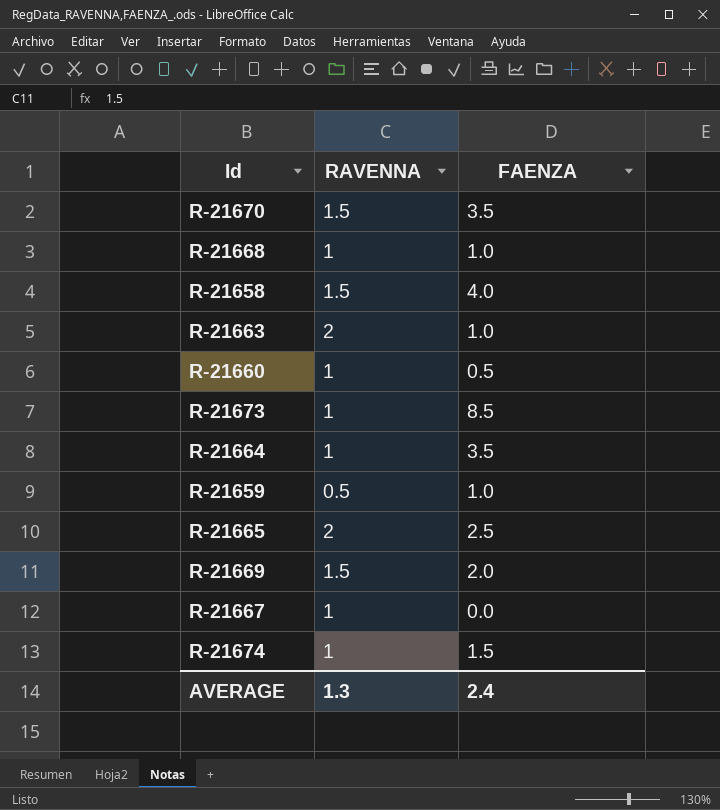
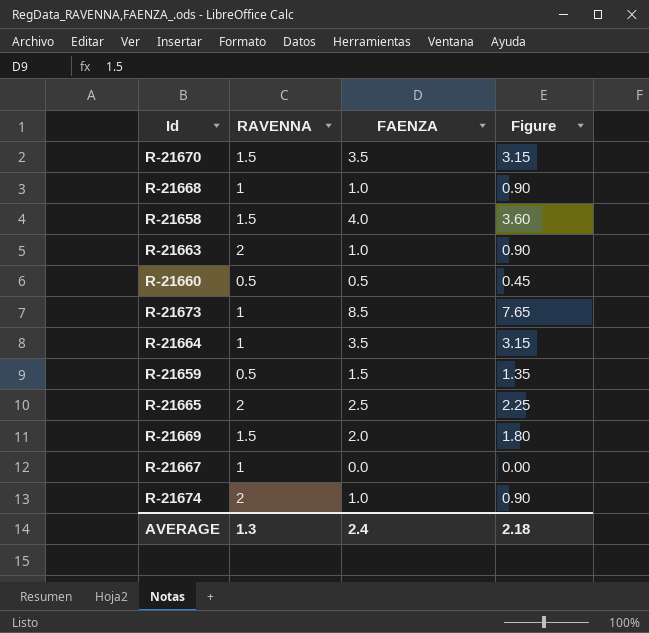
column Figure | formula: none -> [FAENZA] * 0.9
R-21660 | RAVENNA: 1 -> 0.5
R-21659 | FAENZA: 1.0 -> 1.5
R-21674 | RAVENNA: 1 -> 2
R-21674 | FAENZA: 1.5 -> 1.0

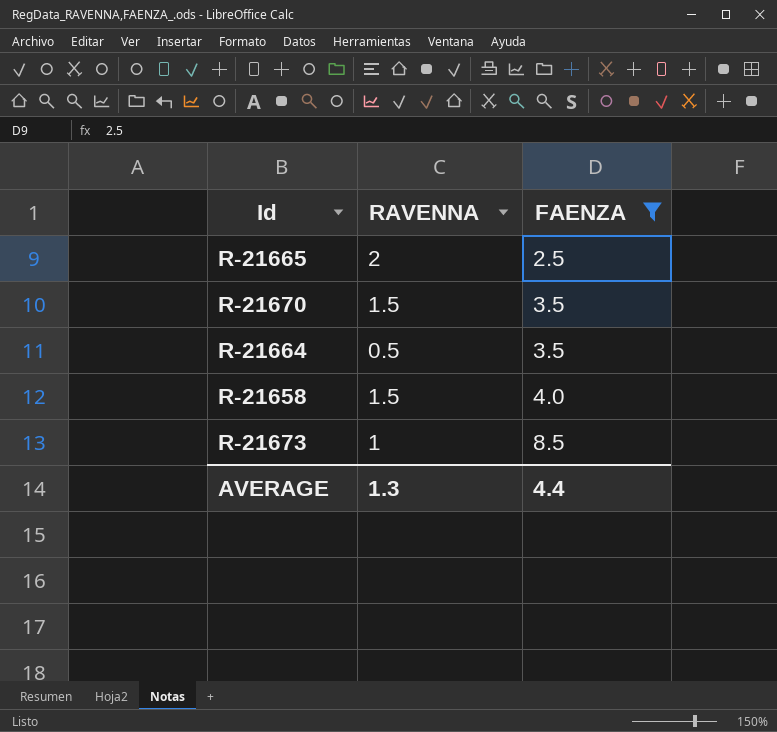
filter: none -> FAENZA >= 2.5
row order: none -> FAENZA ascending
column Figure | formula: [FAENZA] * 0.9 -> none
R-21664 | RAVENNA: 1 -> 0.5
AVERAGE | FAENZA: 2.4 -> 4.4

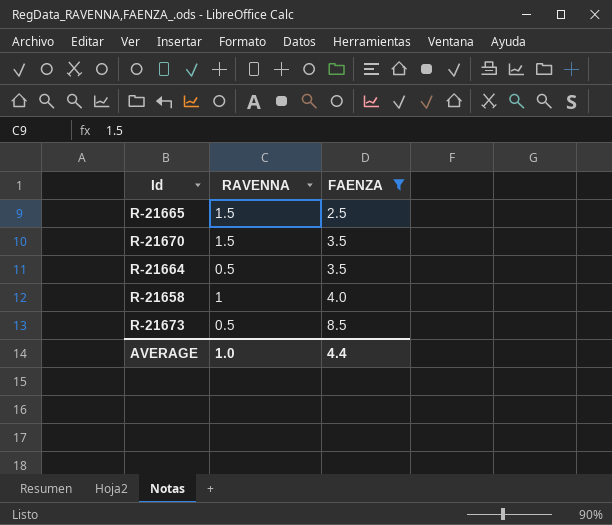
R-21665 | RAVENNA: 2 -> 1.5
R-21658 | RAVENNA: 1.5 -> 1
R-21673 | RAVENNA: 1 -> 0.5
AVERAGE | RAVENNA: 1.3 -> 1.0

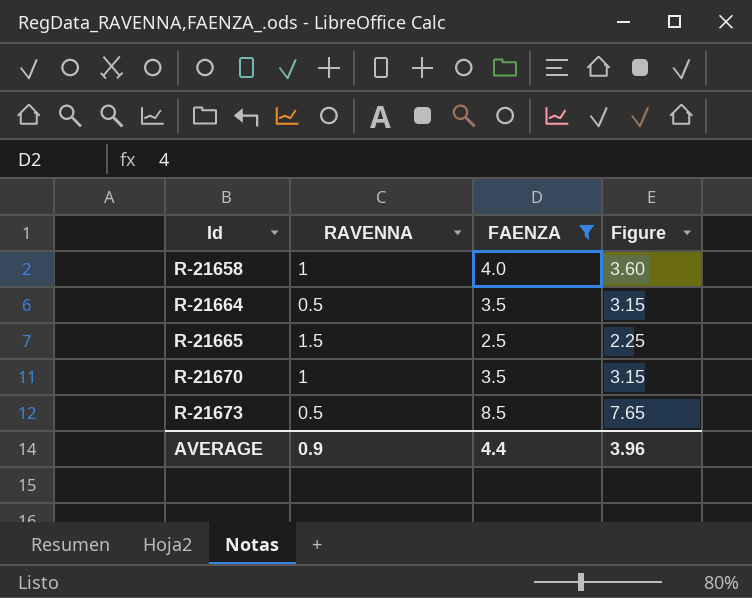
row order: FAENZA ascending -> Id ascending
column Figure | formula: none -> [FAENZA] * 0.9
R-21670 | RAVENNA: 1.5 -> 1
AVERAGE | RAVENNA: 1.0 -> 0.9

